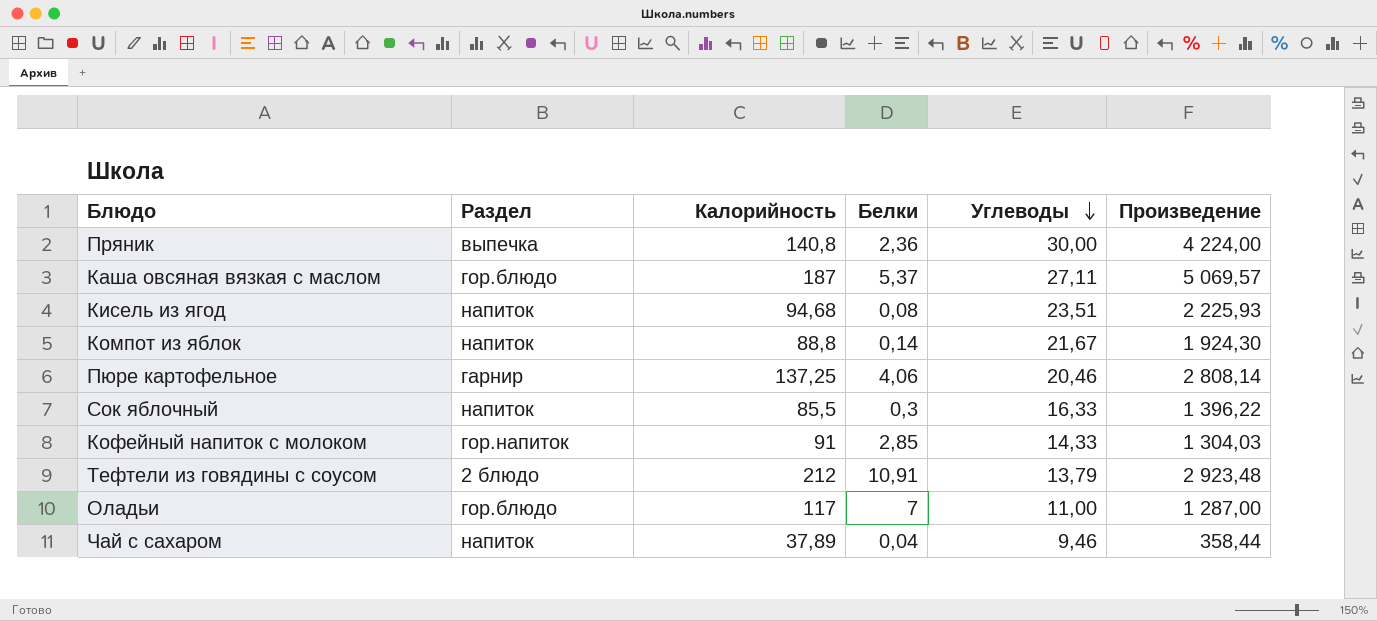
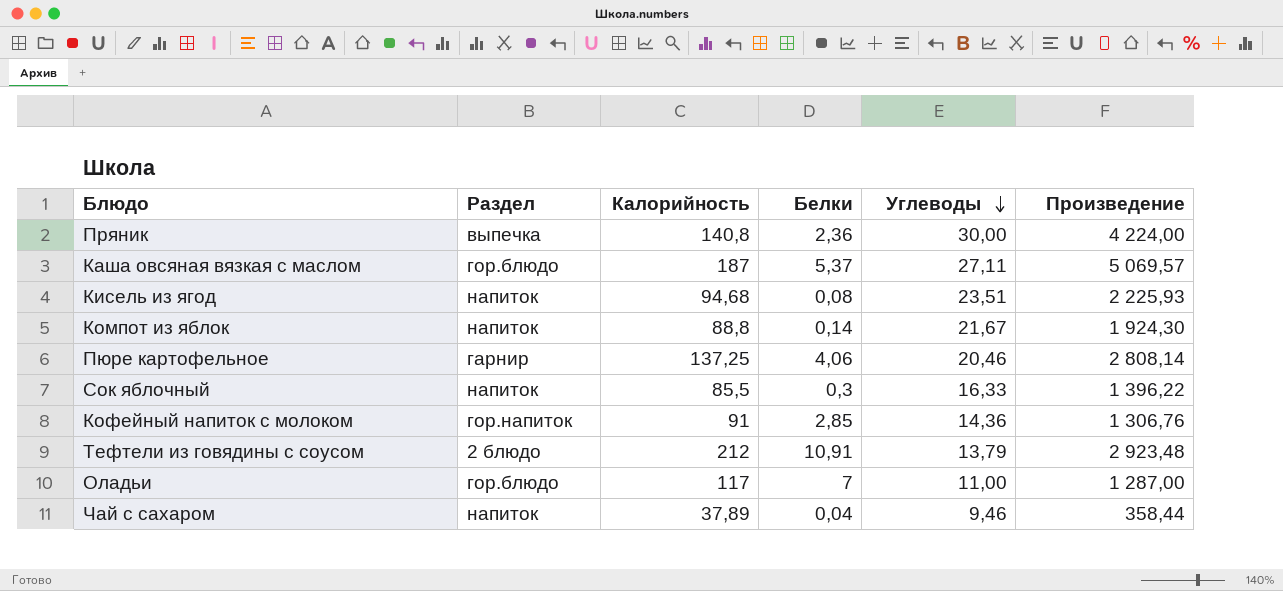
Кофейный напиток с молоком | Углеводы: 14,33 -> 14,36
Кофейный напиток с молоком | Произведение: 1 304,03 -> 1 306,76

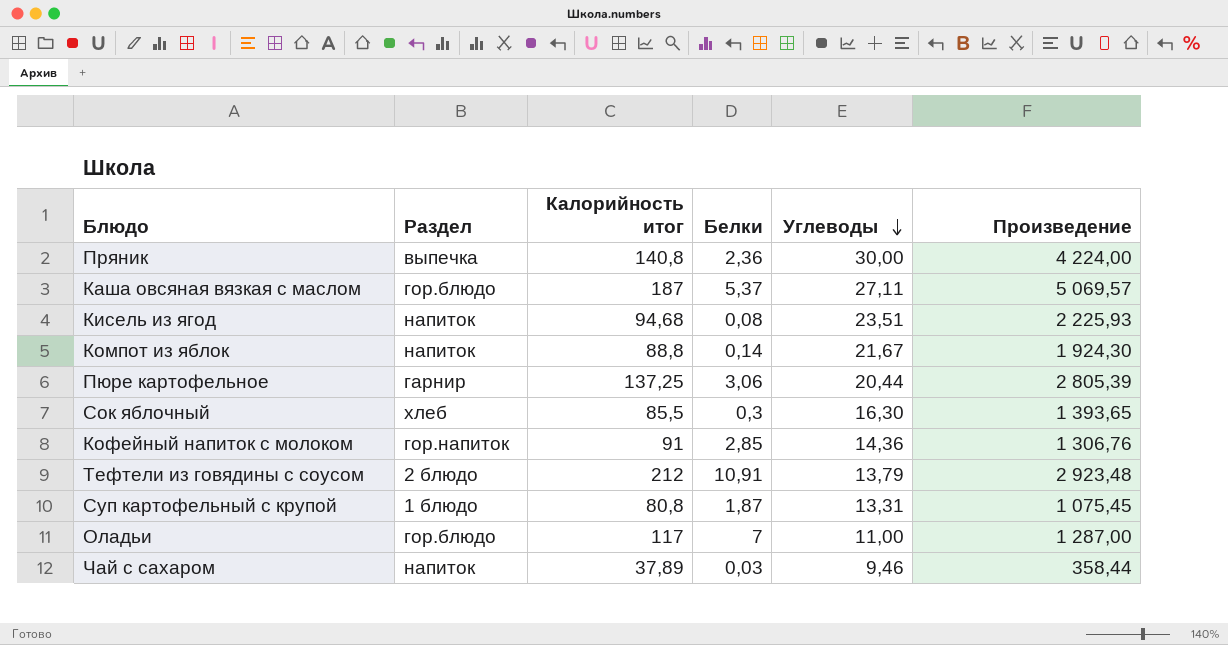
column name: Калорийность -> Калорийность итог
Пюре картофельное | Белки: 4,06 -> 3,06
Пюре картофельное | Углеводы: 20,46 -> 20,44
Пюре картофельное | Произведение: 2 808,14 -> 2 805,39
Сок яблочный | Раздел: напиток -> хлеб
Сок яблочный | Углеводы: 16,33 -> 16,30
Сок яблочный | Произведение: 1 396,22 -> 1 393,65
row Суп картофельный с крупой: none -> 1 блюдо | 80,8 | 1,87 | 13,31 | 1 075,45
Чай с сахаром | Белки: 0,04 -> 0,03

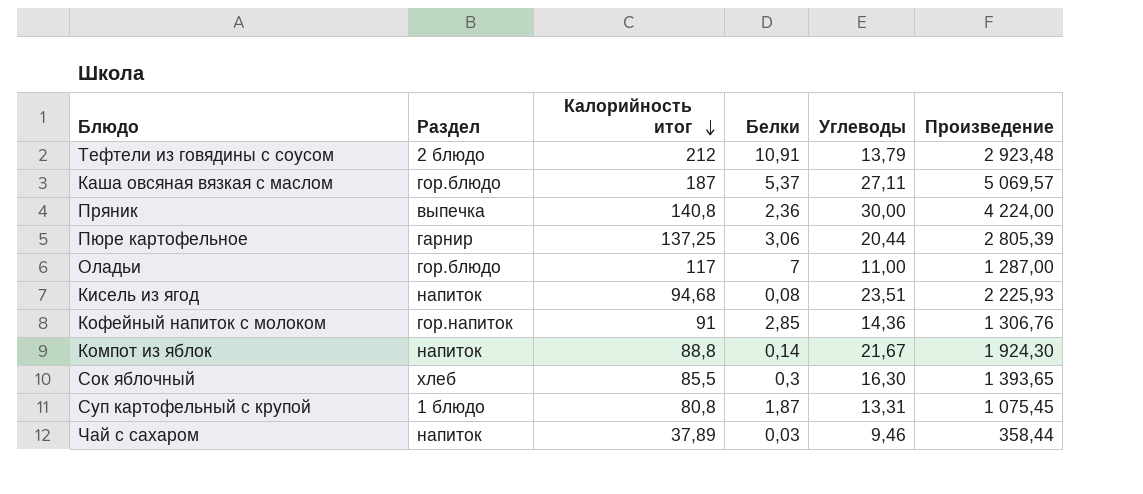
row order: Углеводы descending -> Калорийность итог descending

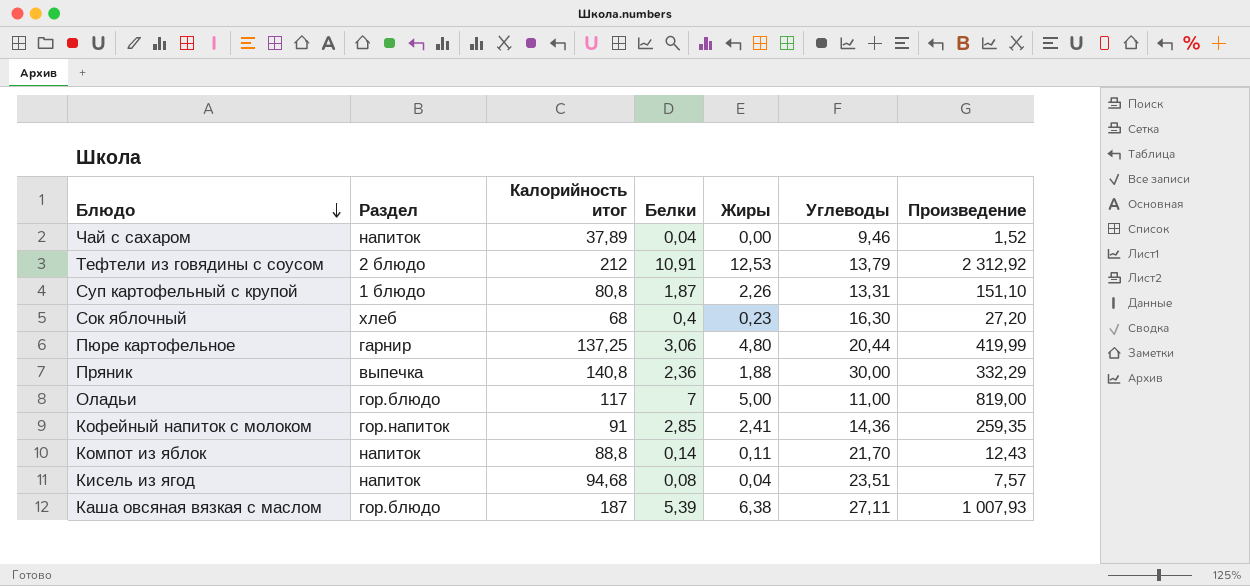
row order: Калорийность итог descending -> Блюдо descending
column Жиры | position: none -> 5
column Произведение | formula: [Калорийность итог] * [Углеводы] -> [Калорийность итог] * [Белки]
Чай с сахаром | Белки: 0,03 -> 0,04
Сок яблочный | Калорийность итог: 85,5 -> 68
Сок яблочный | Белки: 0,3 -> 0,4
Компот из яблок | Углеводы: 21,67 -> 21,70
Каша овсяная вязкая с маслом | Белки: 5,37 -> 5,39

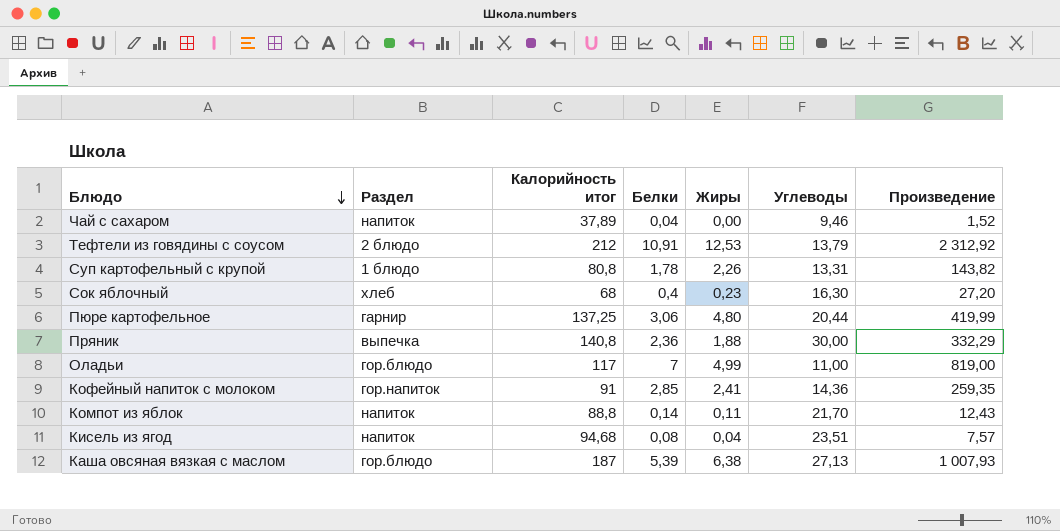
Суп картофельный с крупой | Белки: 1,87 -> 1,78
Суп картофельный с крупой | Произведение: 151,10 -> 143,82
Оладьи | Жиры: 5,00 -> 4,99
Каша овсяная вязкая с маслом | Углеводы: 27,11 -> 27,13

